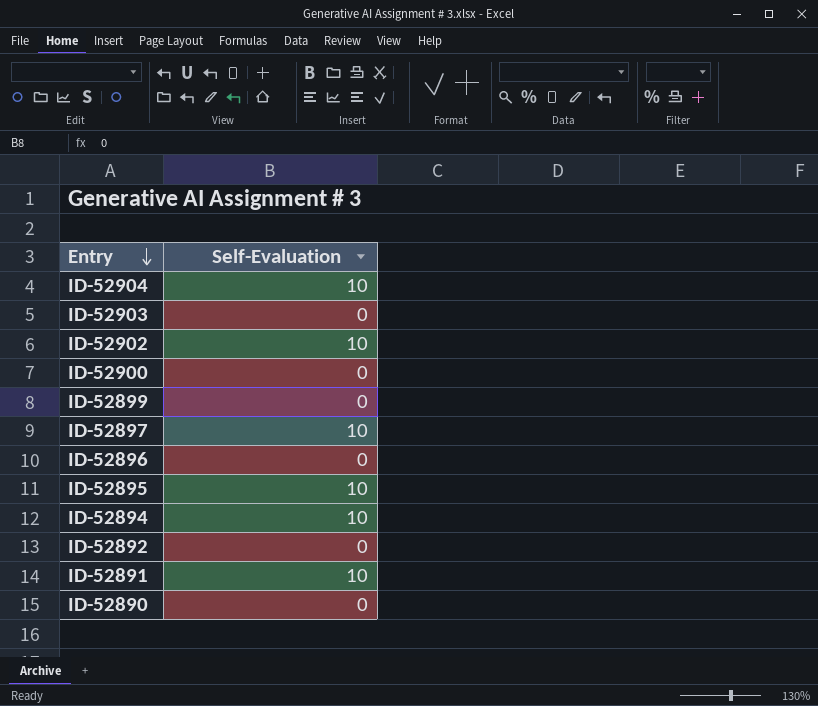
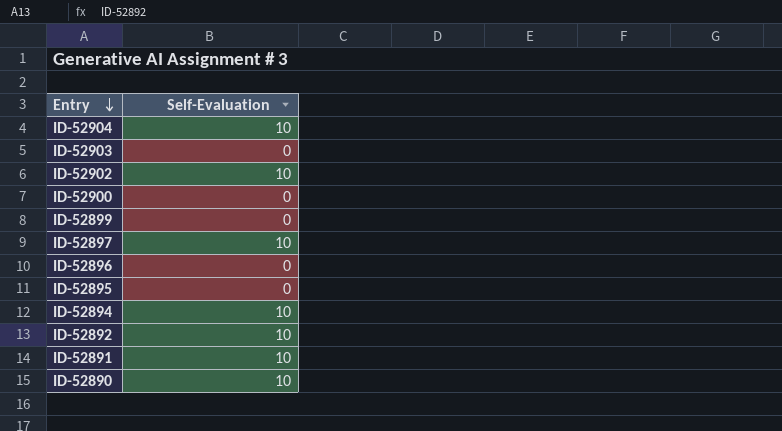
ID-52895 | Self-Evaluation: 10 -> 0
ID-52892 | Self-Evaluation: 0 -> 10
ID-52890 | Self-Evaluation: 0 -> 10

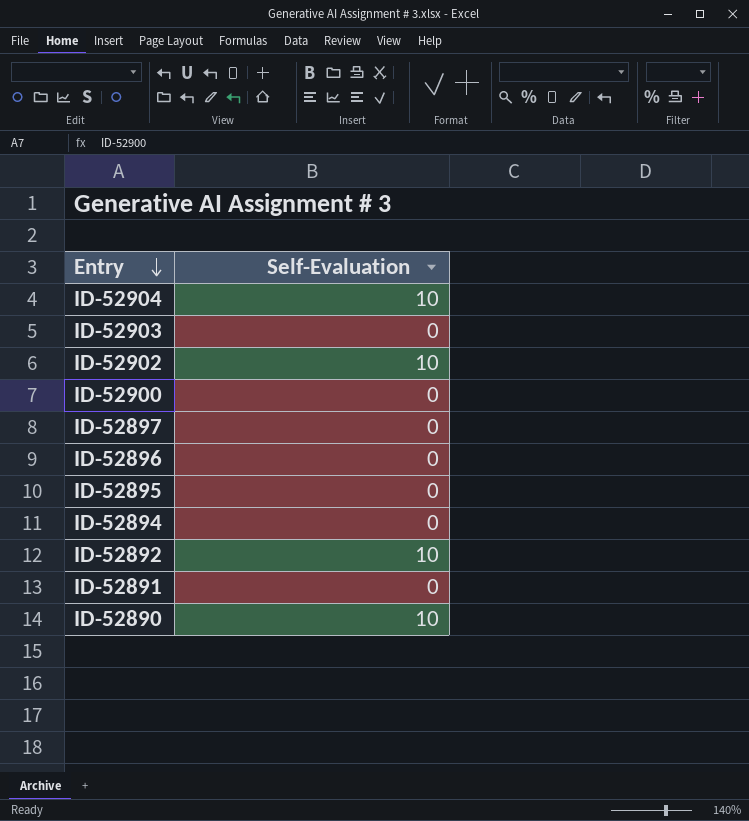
row ID-52899: 0 -> none
ID-52897 | Self-Evaluation: 10 -> 0
ID-52894 | Self-Evaluation: 10 -> 0
ID-52891 | Self-Evaluation: 10 -> 0

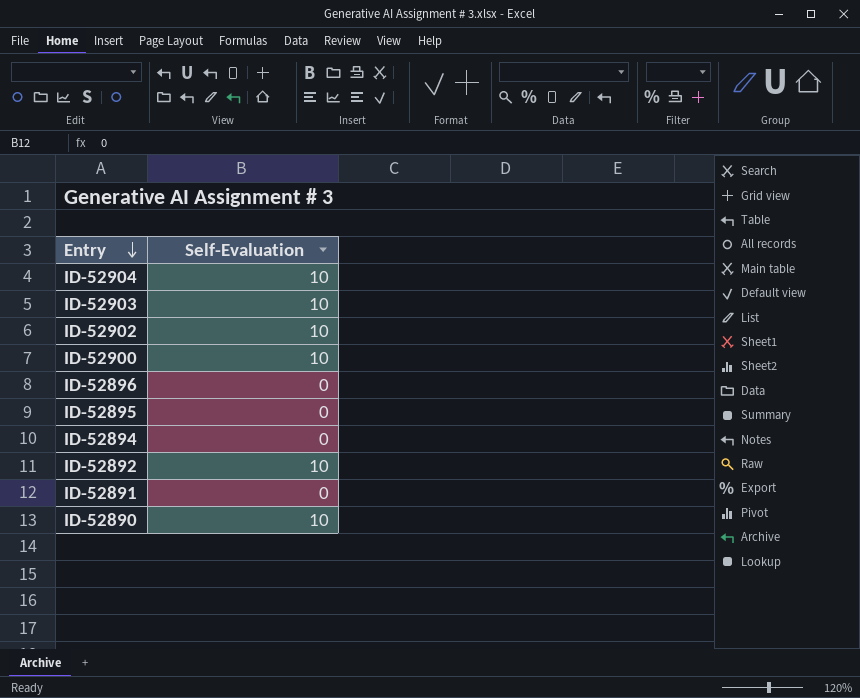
row ID-52897: 0 -> none
ID-52903 | Self-Evaluation: 0 -> 10
ID-52900 | Self-Evaluation: 0 -> 10

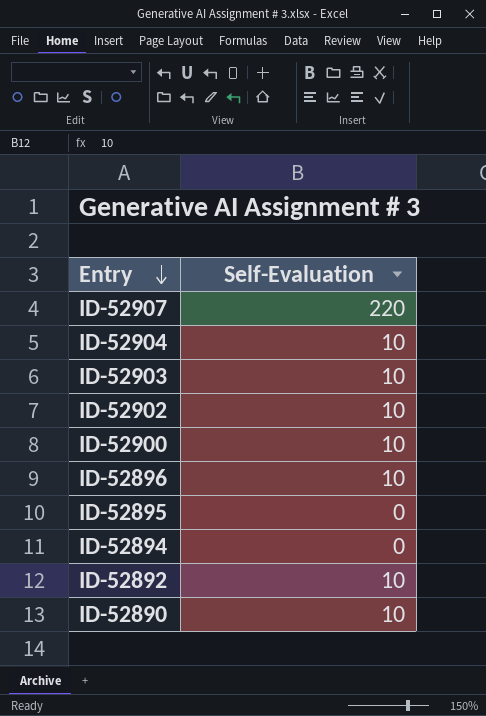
row ID-52891: 0 -> none
row ID-52907: none -> 220
ID-52896 | Self-Evaluation: 0 -> 10

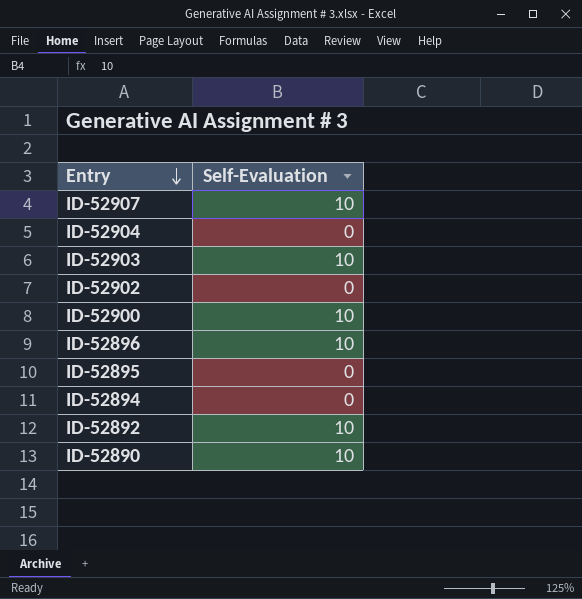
ID-52907 | Self-Evaluation: 220 -> 10
ID-52904 | Self-Evaluation: 10 -> 0
ID-52902 | Self-Evaluation: 10 -> 0

